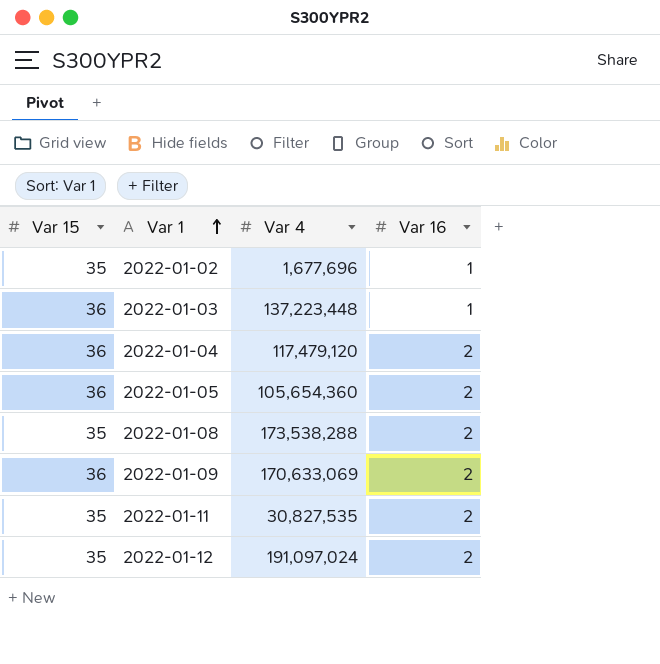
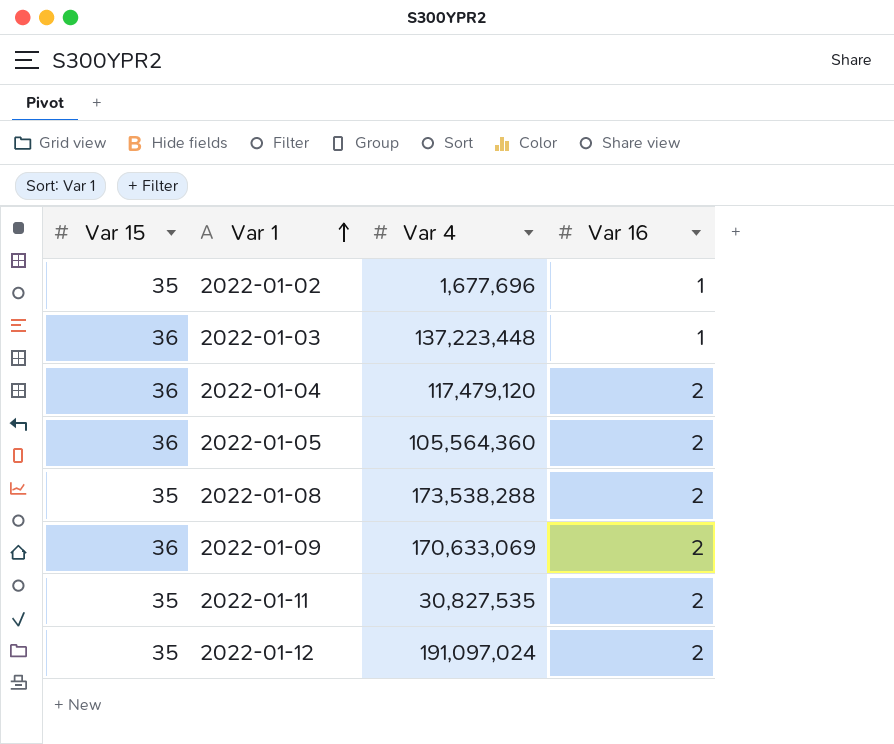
2022-01-05 | Var 4: 105,654,360 -> 105,564,360

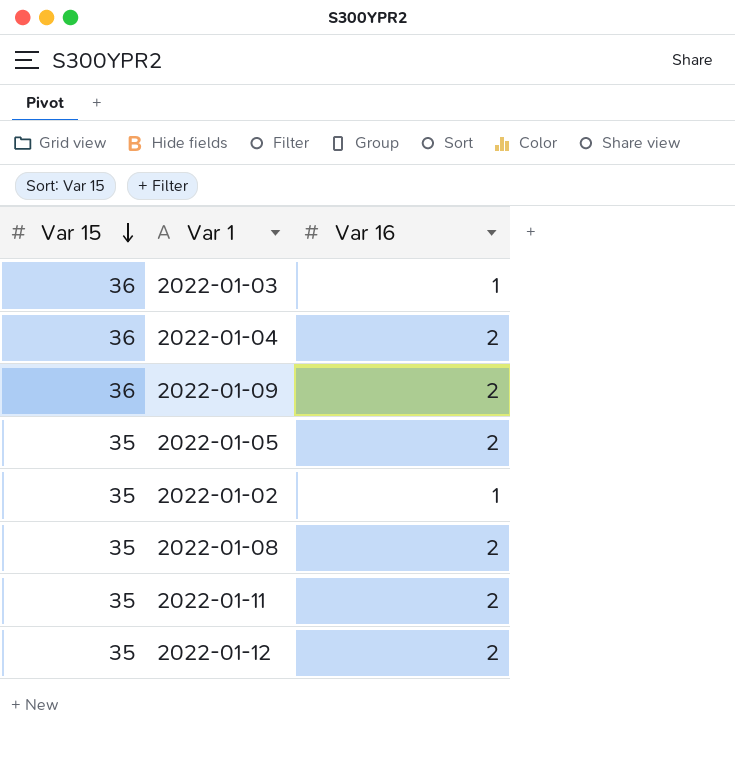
row order: Var 1 ascending -> Var 15 descending
column Var 4 | position: 3 -> none
2022-01-05 | Var 15: 36 -> 35

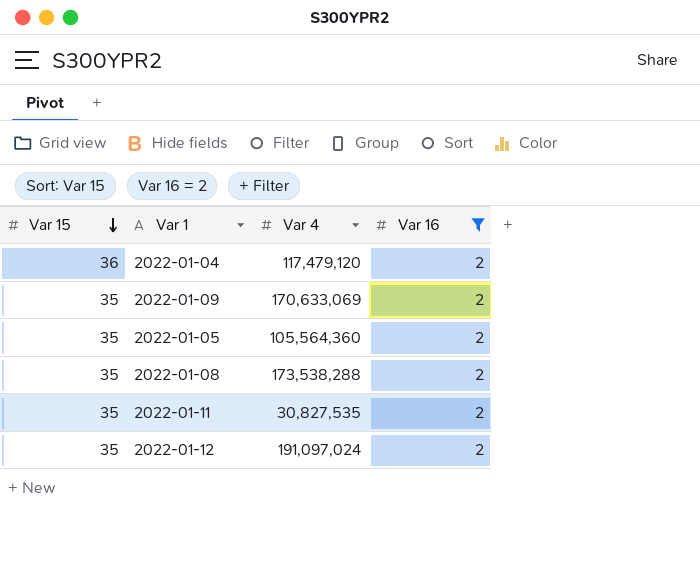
filter: none -> Var 16 = 2
column Var 4 | position: none -> 3
2022-01-09 | Var 15: 36 -> 35

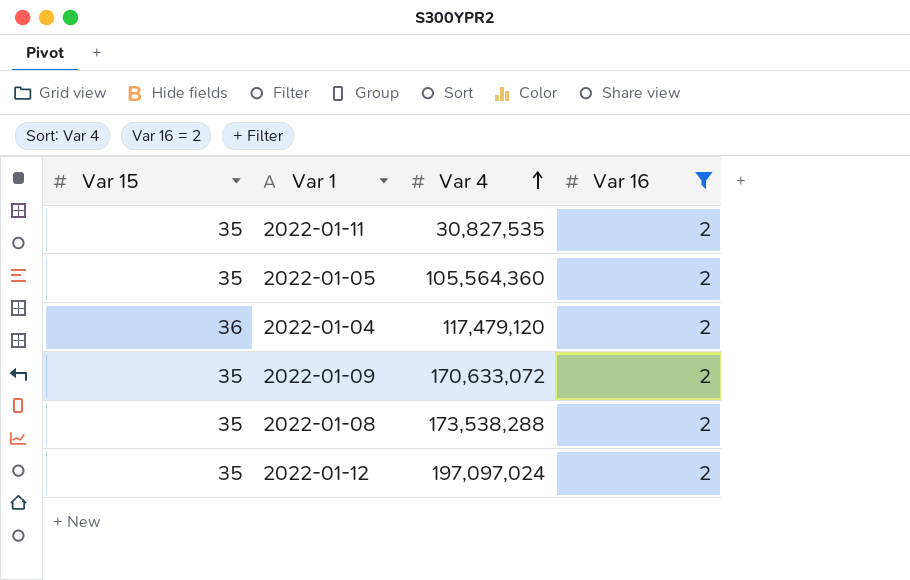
row order: Var 15 descending -> Var 4 ascending
2022-01-09 | Var 4: 170,633,069 -> 170,633,072
2022-01-12 | Var 4: 191,097,024 -> 197,097,024

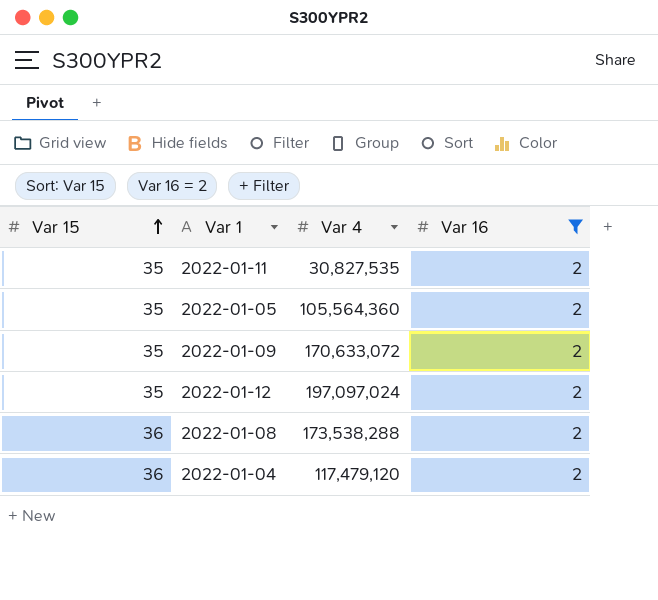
row order: Var 4 ascending -> Var 15 ascending
2022-01-08 | Var 15: 35 -> 36

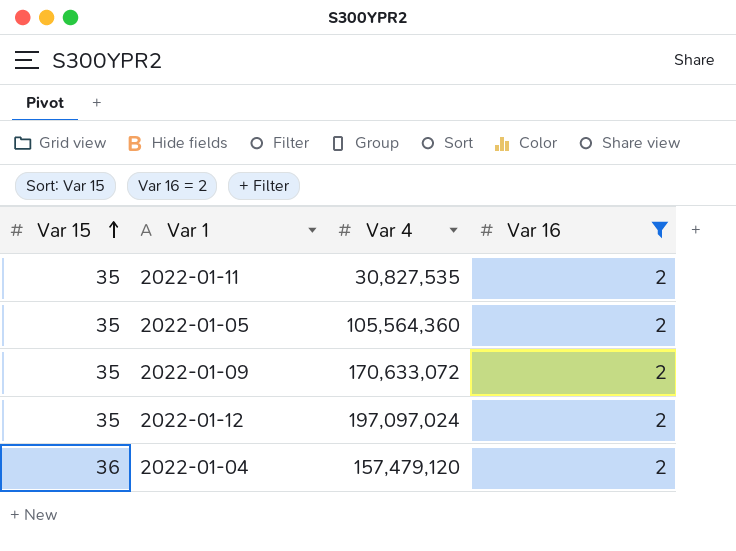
row 2022-01-08: 36 | 173,538,288 | 2 -> none
2022-01-04 | Var 4: 117,479,120 -> 157,479,120

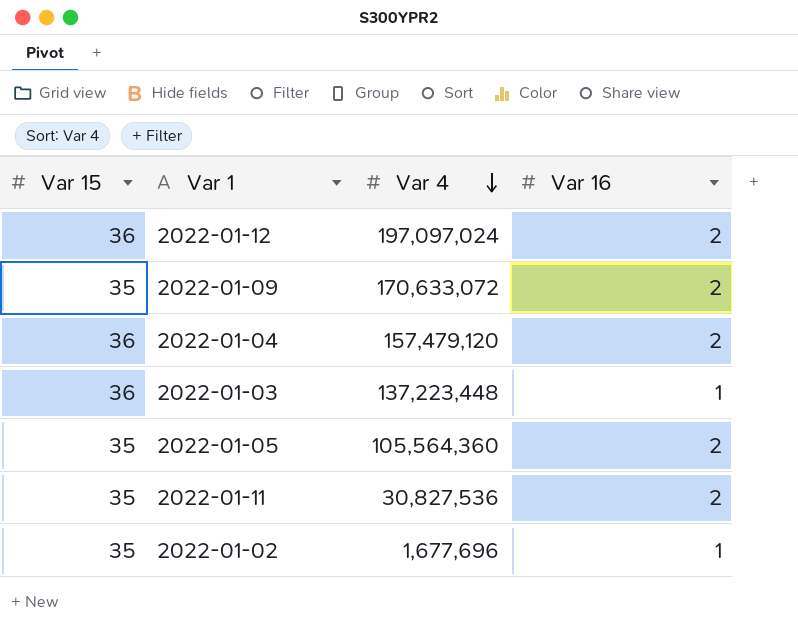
filter: Var 16 = 2 -> none
row order: Var 15 ascending -> Var 4 descending
2022-01-12 | Var 15: 35 -> 36
2022-01-11 | Var 4: 30,827,535 -> 30,827,536

